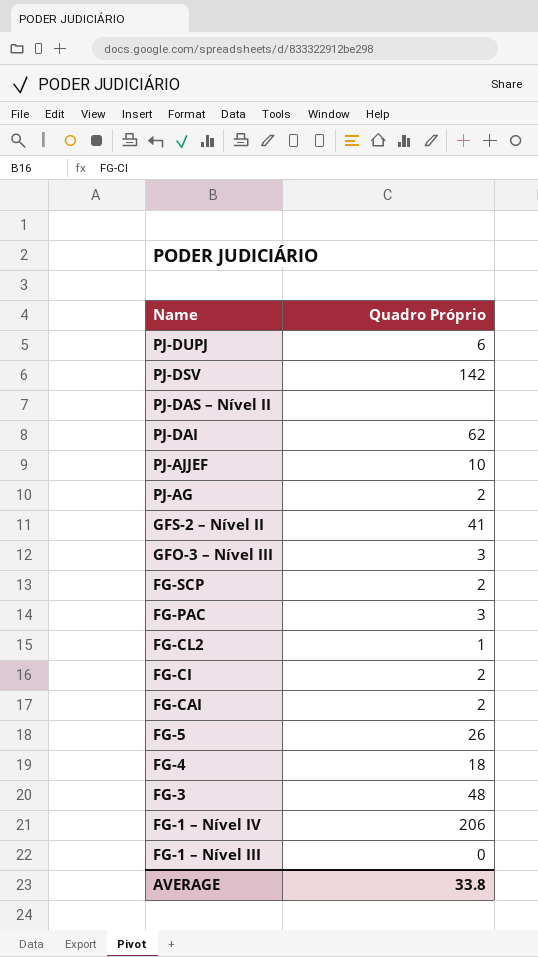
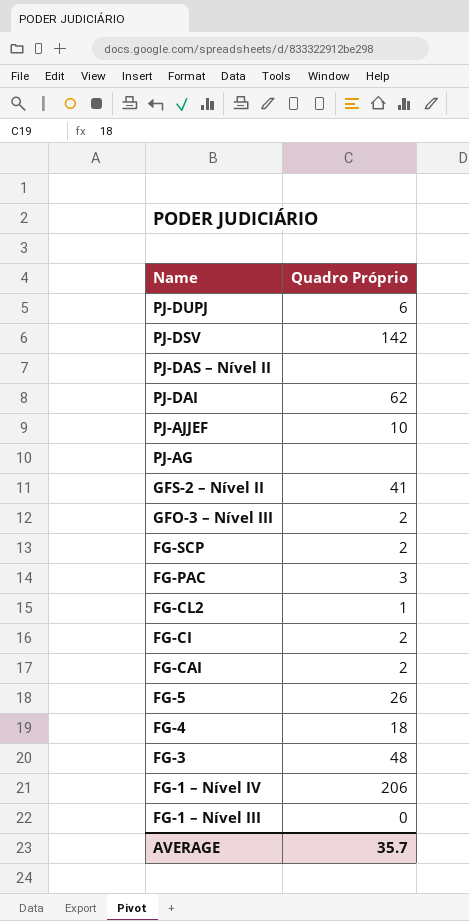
PJ-AG | Quadro Próprio: 2 -> none
GFO-3 – Nível III | Quadro Próprio: 3 -> 2
AVERAGE | Quadro Próprio: 33.8 -> 35.7

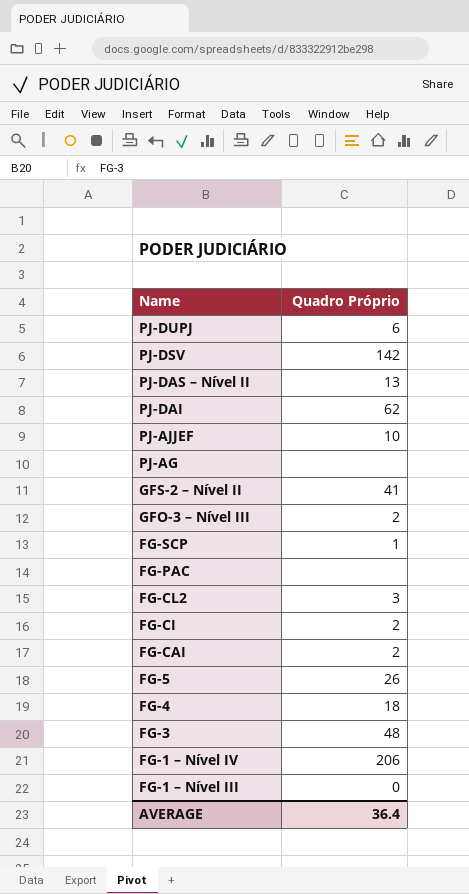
PJ-DAS – Nível II | Quadro Próprio: none -> 13
FG-SCP | Quadro Próprio: 2 -> 1
FG-PAC | Quadro Próprio: 3 -> none
FG-CL2 | Quadro Próprio: 1 -> 3
AVERAGE | Quadro Próprio: 35.7 -> 36.4

